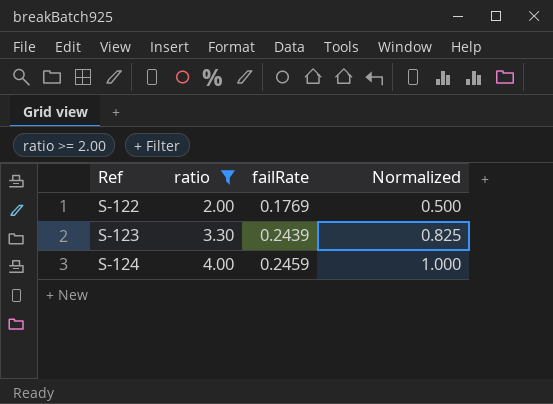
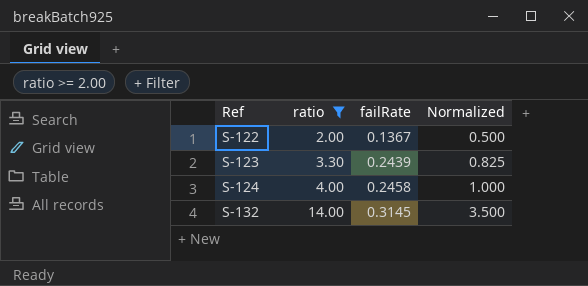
S-122 | failRate: 0.1769 -> 0.1367
S-124 | failRate: 0.2459 -> 0.2458
row S-132: none -> 14.00 | 0.3145 | 3.500

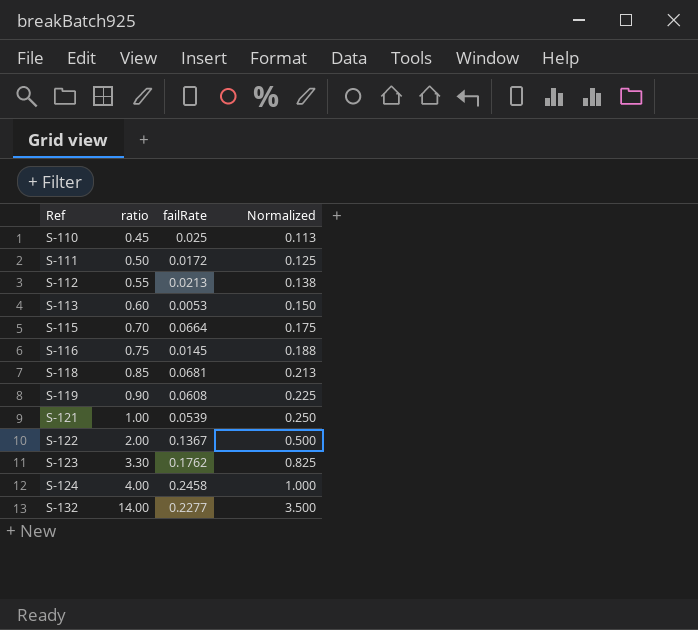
filter: ratio >= 2.00 -> none
S-123 | failRate: 0.2439 -> 0.1762
S-132 | failRate: 0.3145 -> 0.2277

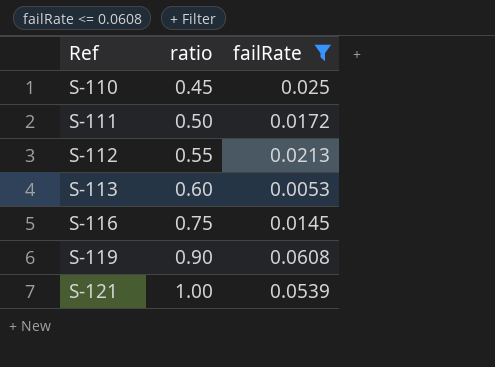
filter: none -> failRate <= 0.0608
column Normalized | formula: [ratio] * 0.25 -> none

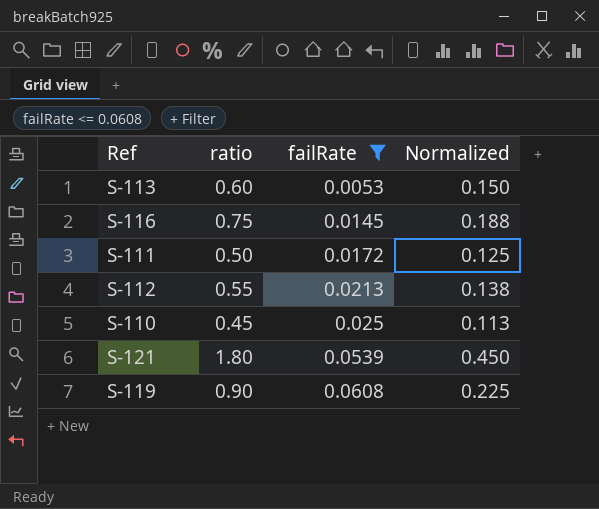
row order: Ref ascending -> failRate ascending
column Normalized | formula: none -> [ratio] * 0.25
S-121 | ratio: 1.00 -> 1.80

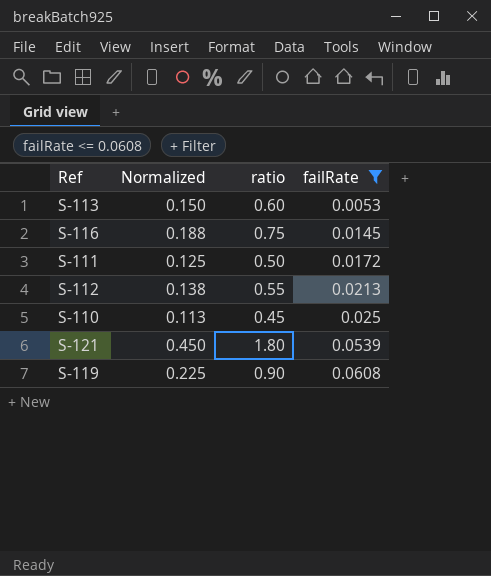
column Normalized | position: 4 -> 2

